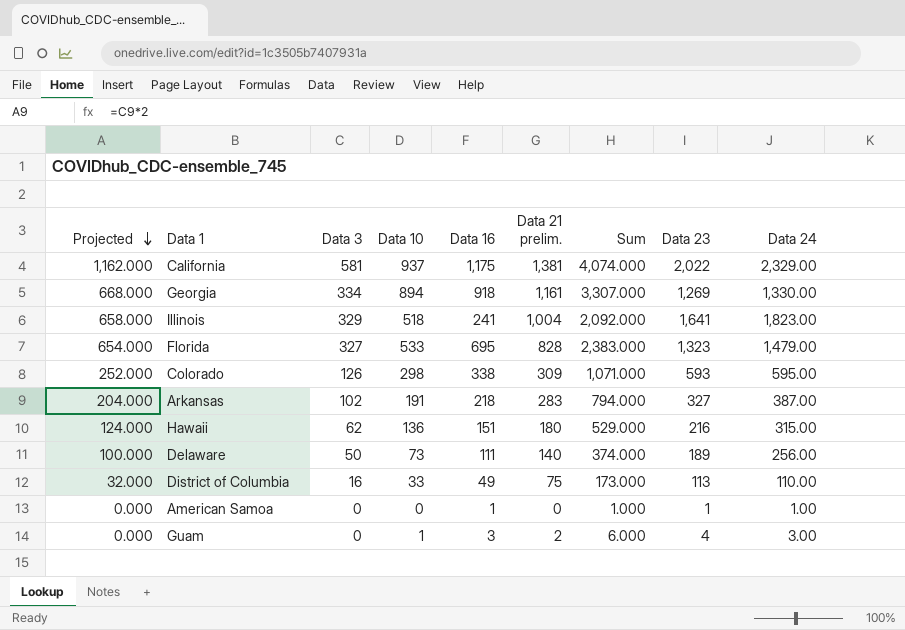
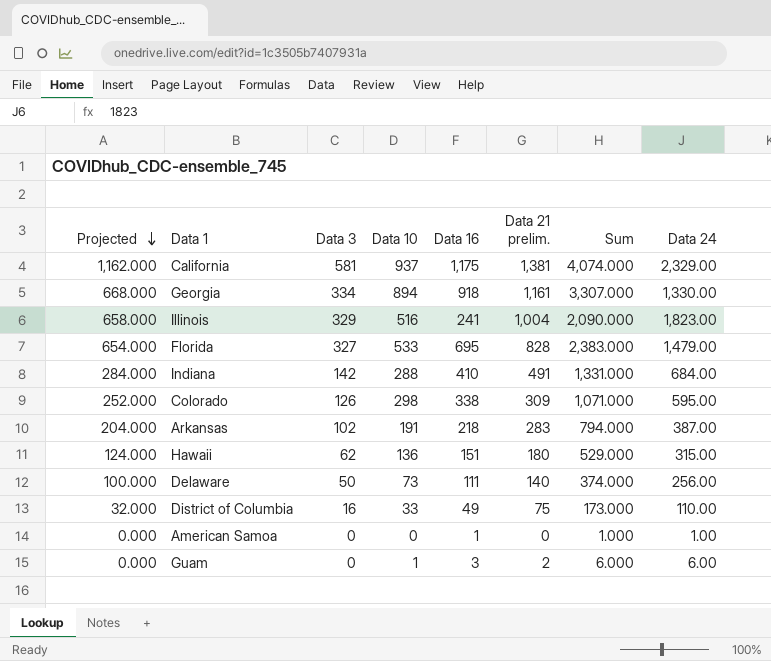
column Data 23 | position: 8 -> none
Illinois | Data 10: 518 -> 516
Illinois | Sum: 2,092.000 -> 2,090.000
row Indiana: none -> 284.000 | 142 | 288 | 410 | 491 | 1,331.000 | 684.00
Guam | Data 24: 3.00 -> 6.00

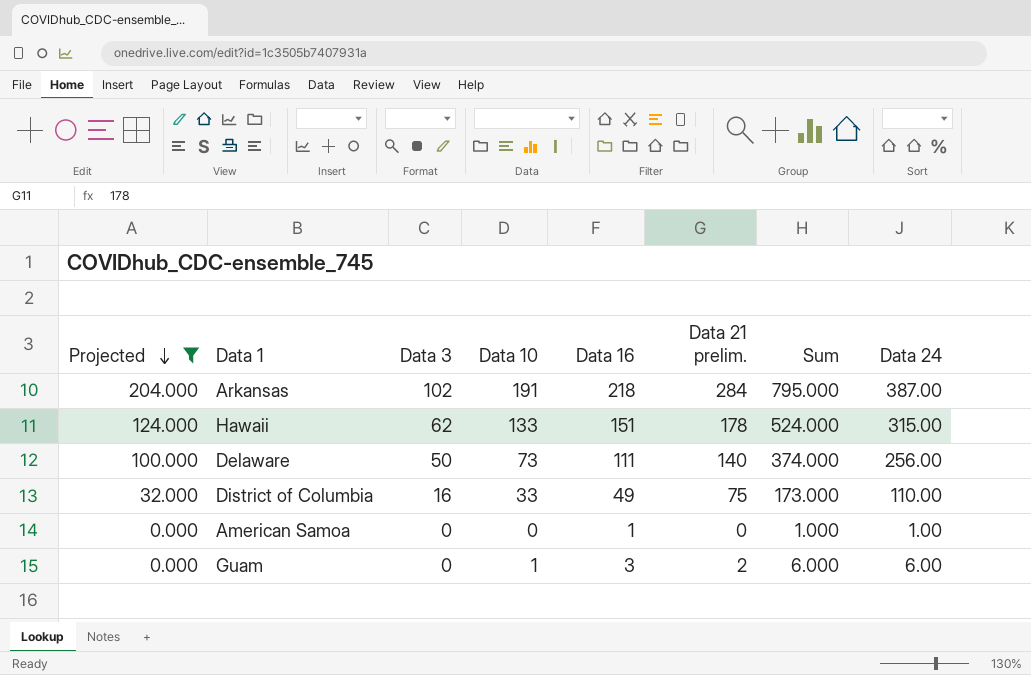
filter: none -> Projected <= 204.000
Arkansas | Data 21 prelim.: 283 -> 284
Arkansas | Sum: 794.000 -> 795.000
Hawaii | Data 10: 136 -> 133
Hawaii | Data 21 prelim.: 180 -> 178
Hawaii | Sum: 529.000 -> 524.000

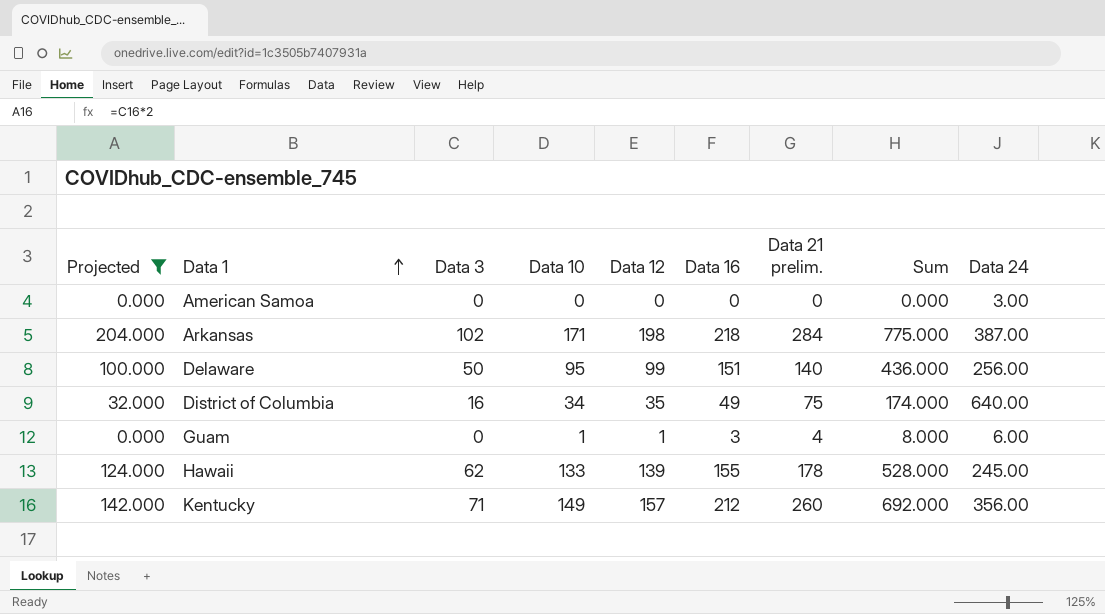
row order: Projected descending -> Data 1 ascending
column Data 12 | position: none -> 5
American Samoa | Data 16: 1 -> 0
American Samoa | Sum: 1.000 -> 0.000
American Samoa | Data 24: 1.00 -> 3.00
Arkansas | Data 10: 191 -> 171
Arkansas | Sum: 795.000 -> 775.000
Delaware | Data 10: 73 -> 95
Delaware | Data 16: 111 -> 151
Delaware | Sum: 374.000 -> 436.000
District of Columbia | Data 10: 33 -> 34
District of Columbia | Sum: 173.000 -> 174.000
District of Columbia | Data 24: 110.00 -> 640.00
Guam | Data 21 prelim.: 2 -> 4
Guam | Sum: 6.000 -> 8.000
Hawaii | Data 16: 151 -> 155
Hawaii | Sum: 524.000 -> 528.000
Hawaii | Data 24: 315.00 -> 245.00
row Kentucky: none -> 142.000 | 71 | 149 | 157 | 212 | 260 | 692.000 | 356.00

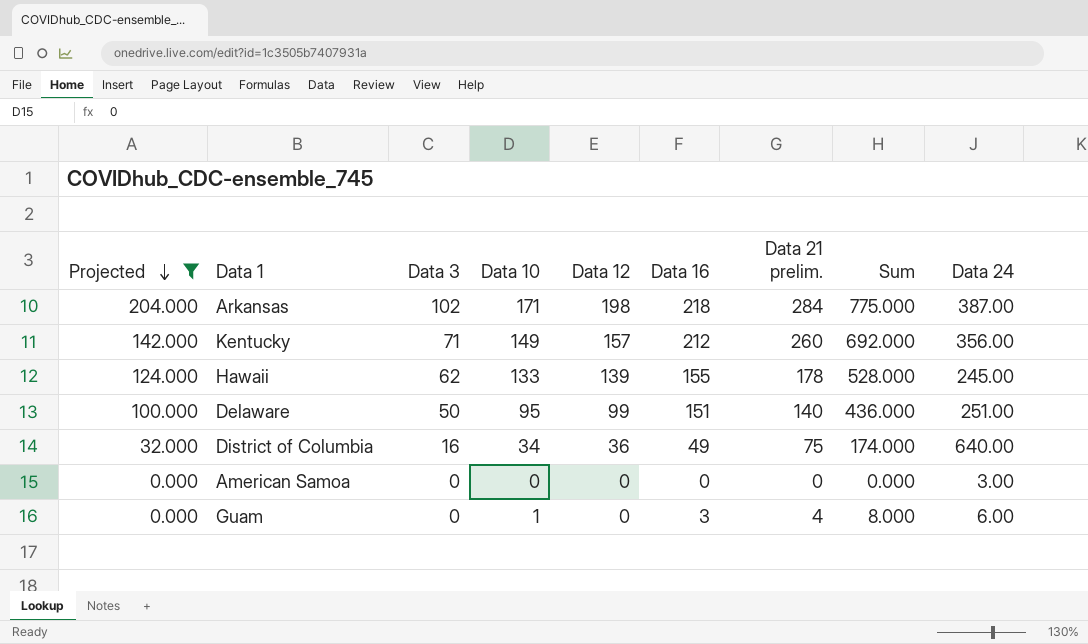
row order: Data 1 ascending -> Projected descending
Delaware | Data 24: 256.00 -> 251.00
District of Columbia | Data 12: 35 -> 36
Guam | Data 12: 1 -> 0

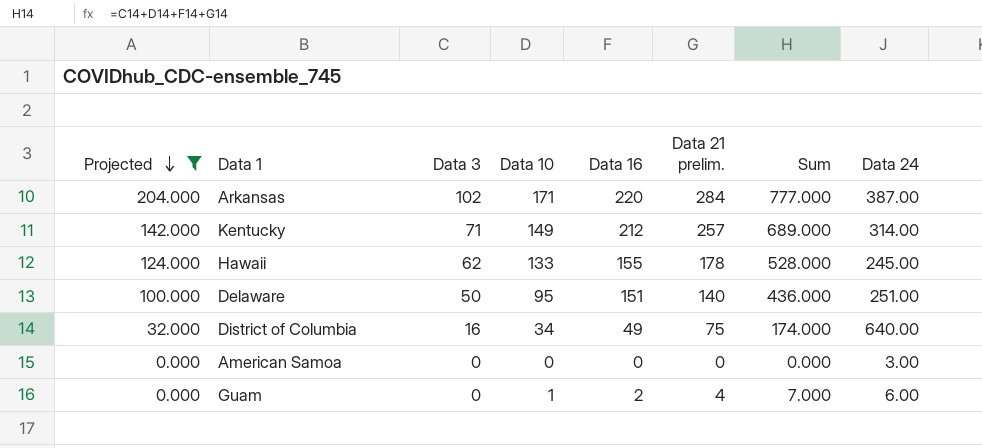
column Data 12 | position: 5 -> none
Arkansas | Data 16: 218 -> 220
Arkansas | Sum: 775.000 -> 777.000
Kentucky | Data 21 prelim.: 260 -> 257
Kentucky | Sum: 692.000 -> 689.000
Kentucky | Data 24: 356.00 -> 314.00
Guam | Data 16: 3 -> 2
Guam | Sum: 8.000 -> 7.000

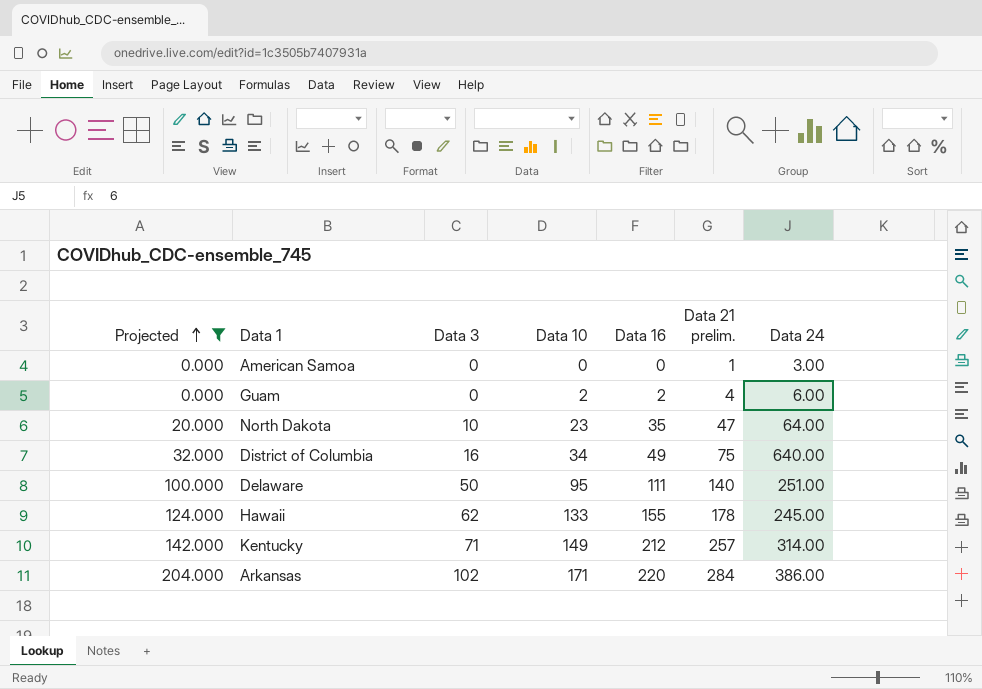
row order: Projected descending -> Projected ascending
column Sum | formula: [Data 3] + [Data 10] + [Data 16] + [Data 21 prelim.] -> none
American Samoa | Data 21 prelim.: 0 -> 1
Guam | Data 10: 1 -> 2
row North Dakota: none -> 20.000 | 10 | 23 | 35 | 47 | 64.00
Delaware | Data 16: 151 -> 111
Arkansas | Data 24: 387.00 -> 386.00

